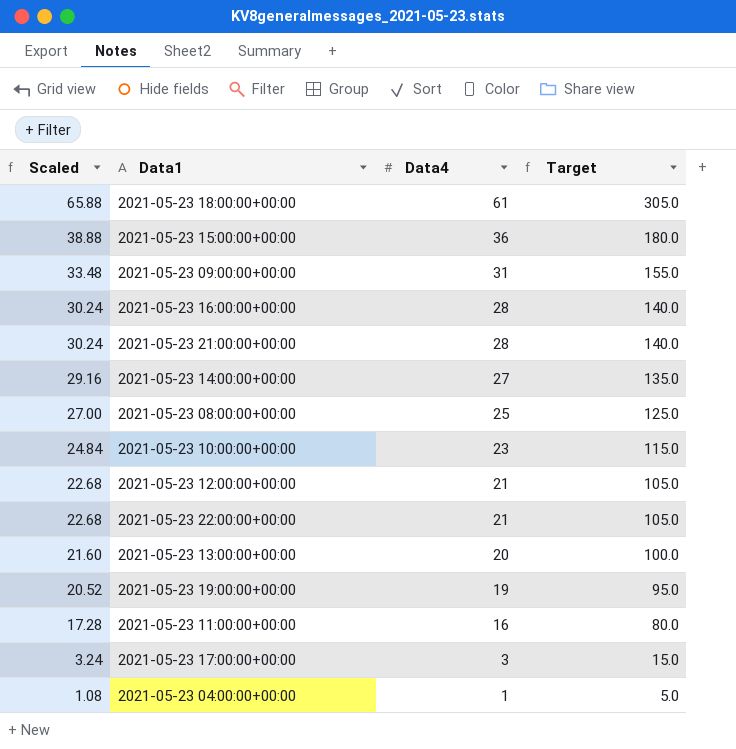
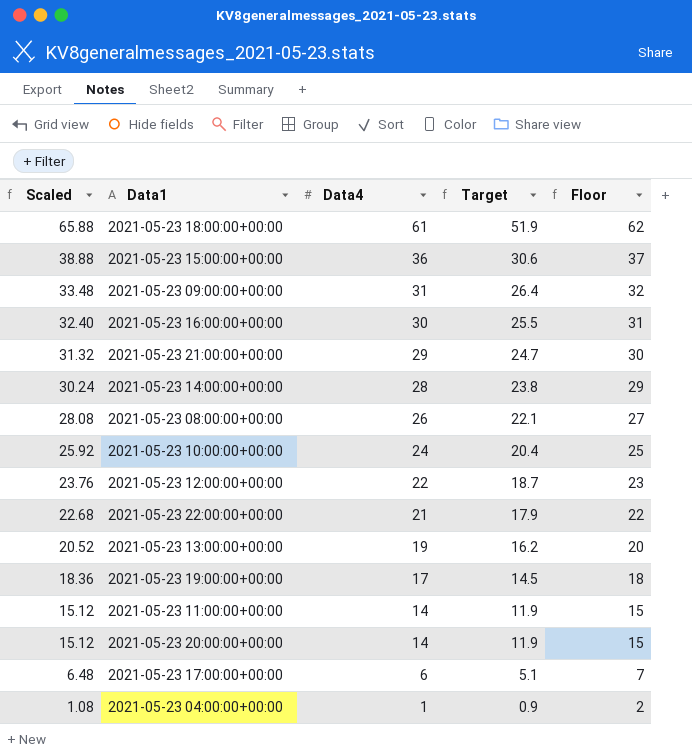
column Target | formula: [Data4] * 5 -> [Data4] * 0.85
column Floor | formula: none -> [Data4] + 1
2021-05-23 16:00:00+00:00 | Scaled: 30.24 -> 32.40
2021-05-23 16:00:00+00:00 | Data4: 28 -> 30
2021-05-23 21:00:00+00:00 | Scaled: 30.24 -> 31.32
2021-05-23 21:00:00+00:00 | Data4: 28 -> 29
2021-05-23 14:00:00+00:00 | Scaled: 29.16 -> 30.24
2021-05-23 14:00:00+00:00 | Data4: 27 -> 28
2021-05-23 08:00:00+00:00 | Scaled: 27.00 -> 28.08
2021-05-23 08:00:00+00:00 | Data4: 25 -> 26
2021-05-23 10:00:00+00:00 | Scaled: 24.84 -> 25.92
2021-05-23 10:00:00+00:00 | Data4: 23 -> 24
2021-05-23 12:00:00+00:00 | Scaled: 22.68 -> 23.76
2021-05-23 12:00:00+00:00 | Data4: 21 -> 22
2021-05-23 13:00:00+00:00 | Scaled: 21.60 -> 20.52
2021-05-23 13:00:00+00:00 | Data4: 20 -> 19
2021-05-23 19:00:00+00:00 | Scaled: 20.52 -> 18.36
2021-05-23 19:00:00+00:00 | Data4: 19 -> 17
2021-05-23 11:00:00+00:00 | Scaled: 17.28 -> 15.12
2021-05-23 11:00:00+00:00 | Data4: 16 -> 14
row 2021-05-23 20:00:00+00:00: none -> 15.12 | 14 | 11.9 | 15
2021-05-23 17:00:00+00:00 | Scaled: 3.24 -> 6.48
2021-05-23 17:00:00+00:00 | Data4: 3 -> 6

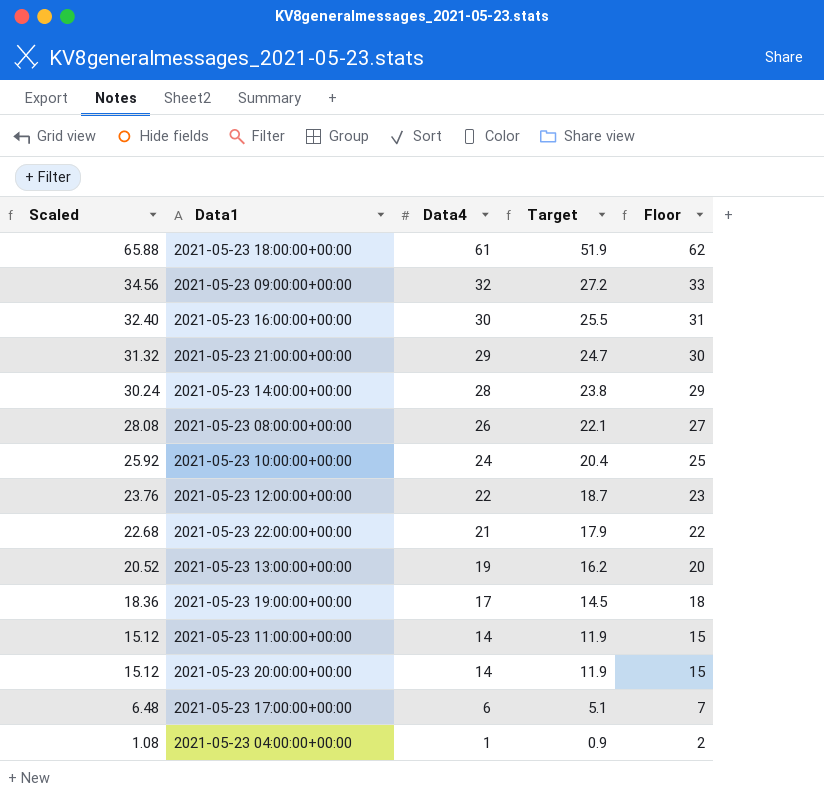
row 2021-05-23 15:00:00+00:00: 38.88 | 36 | 30.6 | 37 -> none
2021-05-23 09:00:00+00:00 | Scaled: 33.48 -> 34.56
2021-05-23 09:00:00+00:00 | Data4: 31 -> 32
2021-05-23 09:00:00+00:00 | Target: 26.4 -> 27.2
2021-05-23 09:00:00+00:00 | Floor: 32 -> 33

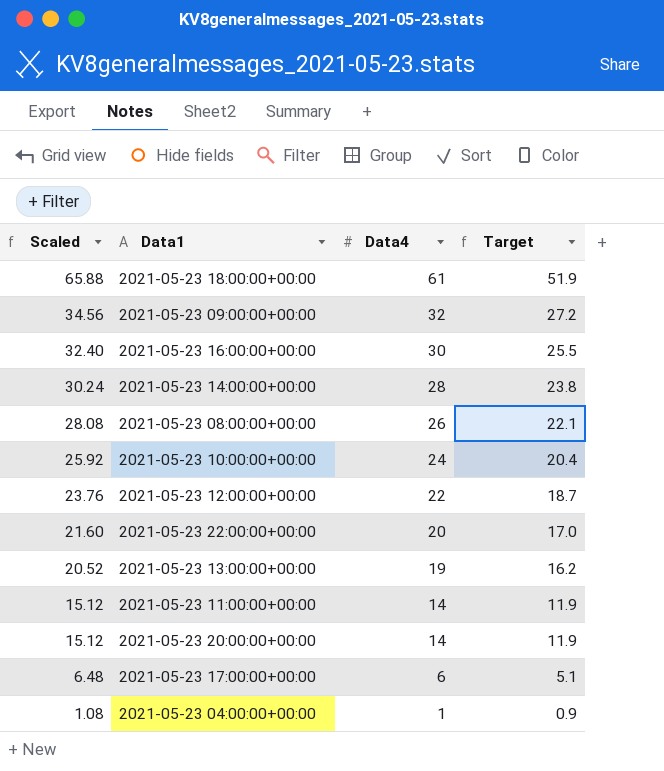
column Floor | formula: [Data4] + 1 -> none
row 2021-05-23 21:00:00+00:00: 31.32 | 29 | 24.7 | 30 -> none
row 2021-05-23 19:00:00+00:00: 18.36 | 17 | 14.5 | 18 -> none
2021-05-23 22:00:00+00:00 | Scaled: 22.68 -> 21.60
2021-05-23 22:00:00+00:00 | Data4: 21 -> 20
2021-05-23 22:00:00+00:00 | Target: 17.9 -> 17.0

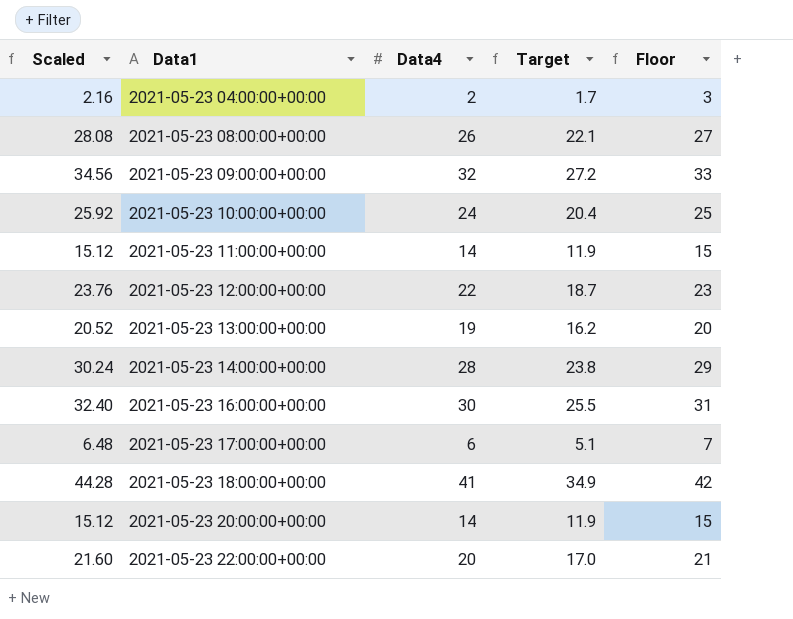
row order: Scaled descending -> Data1 ascending
column Floor | formula: none -> [Data4] + 1
2021-05-23 04:00:00+00:00 | Scaled: 1.08 -> 2.16
2021-05-23 04:00:00+00:00 | Data4: 1 -> 2
2021-05-23 04:00:00+00:00 | Target: 0.9 -> 1.7
2021-05-23 18:00:00+00:00 | Scaled: 65.88 -> 44.28
2021-05-23 18:00:00+00:00 | Data4: 61 -> 41
2021-05-23 18:00:00+00:00 | Target: 51.9 -> 34.9

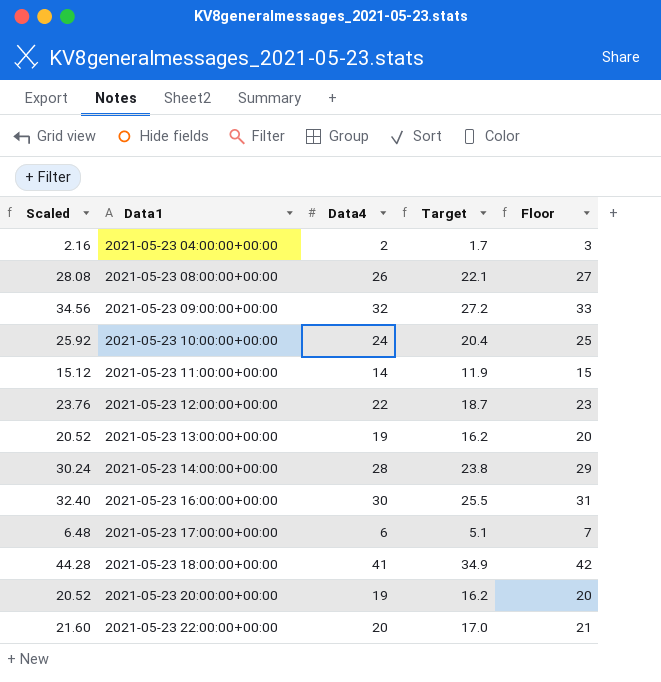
2021-05-23 20:00:00+00:00 | Scaled: 15.12 -> 20.52
2021-05-23 20:00:00+00:00 | Data4: 14 -> 19
2021-05-23 20:00:00+00:00 | Target: 11.9 -> 16.2
2021-05-23 20:00:00+00:00 | Floor: 15 -> 20

